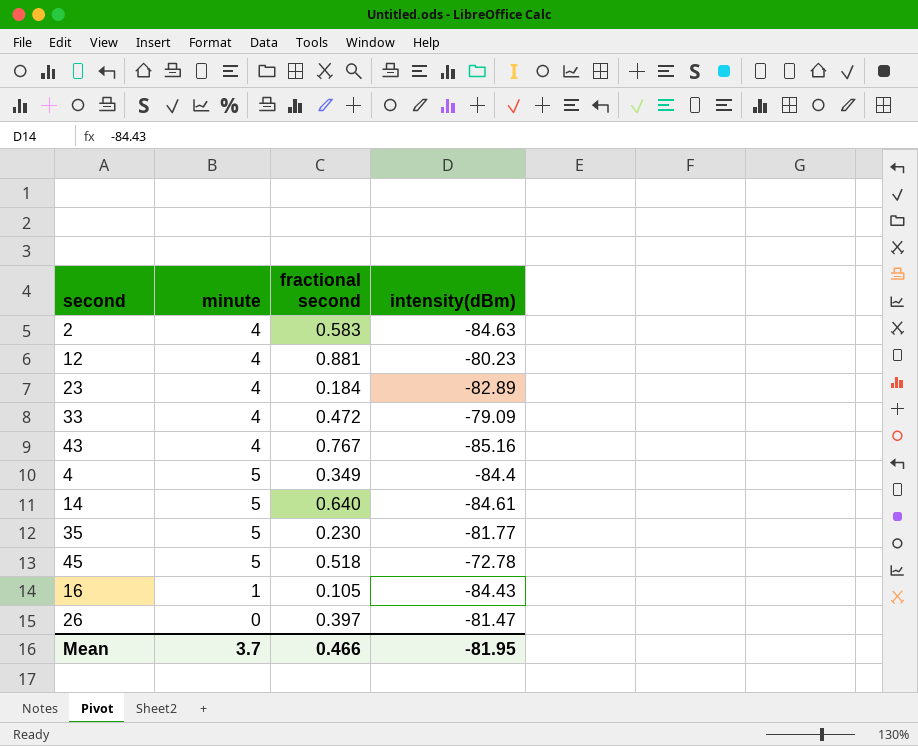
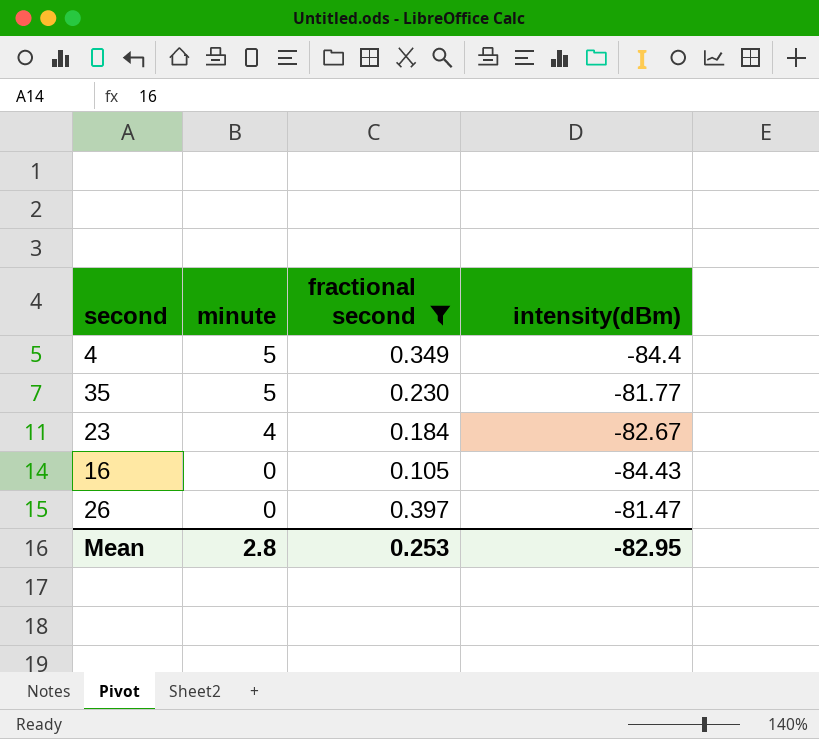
filter: none -> fractional second <= 0.397
row order: none -> minute descending
23 | intensity(dBm): -82.89 -> -82.67
16 | minute: 1 -> 0
Mean | minute: 3.7 -> 2.8
Mean | fractional second: 0.466 -> 0.253
Mean | intensity(dBm): -81.95 -> -82.95

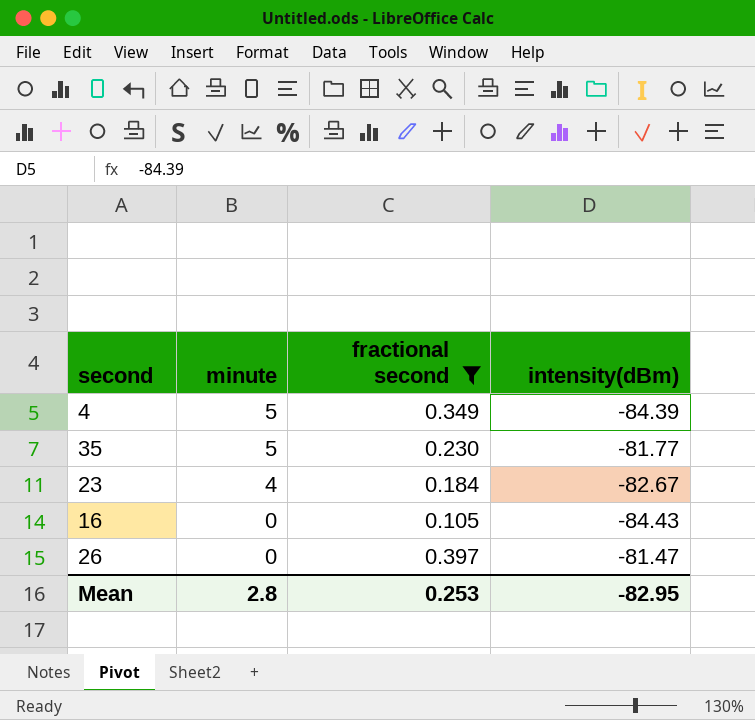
4 | intensity(dBm): -84.4 -> -84.39

